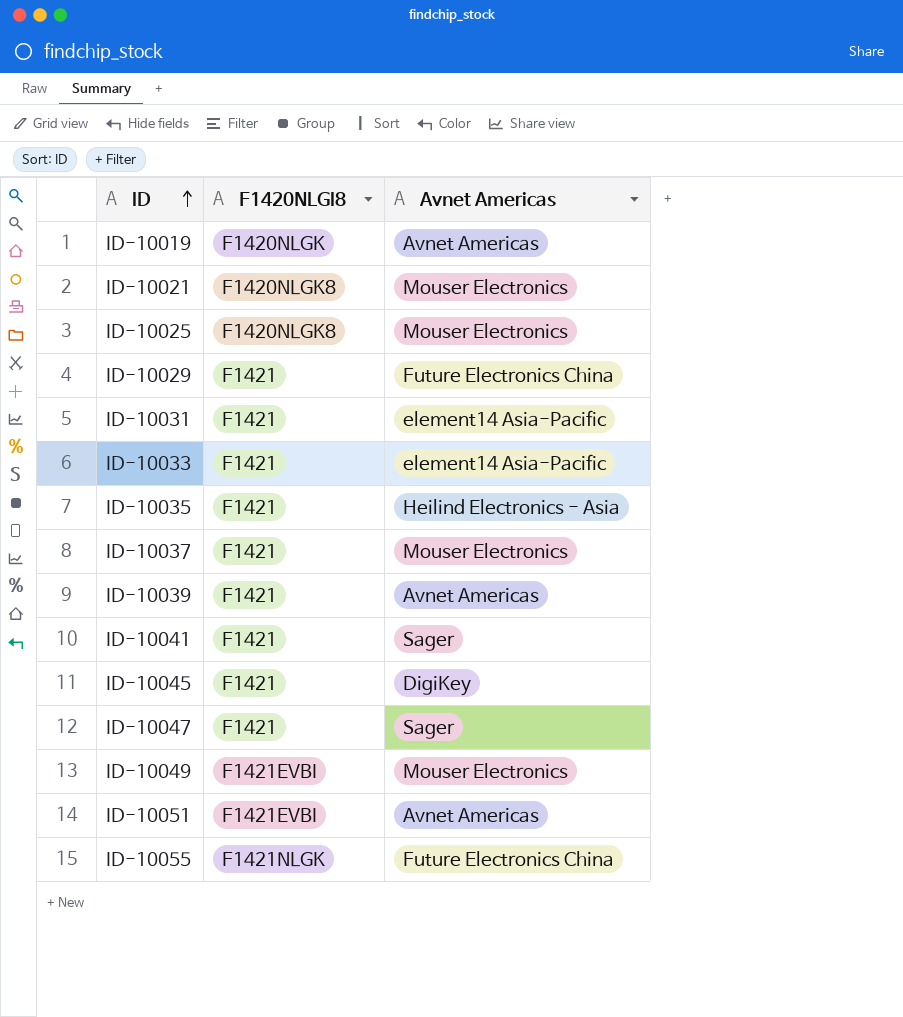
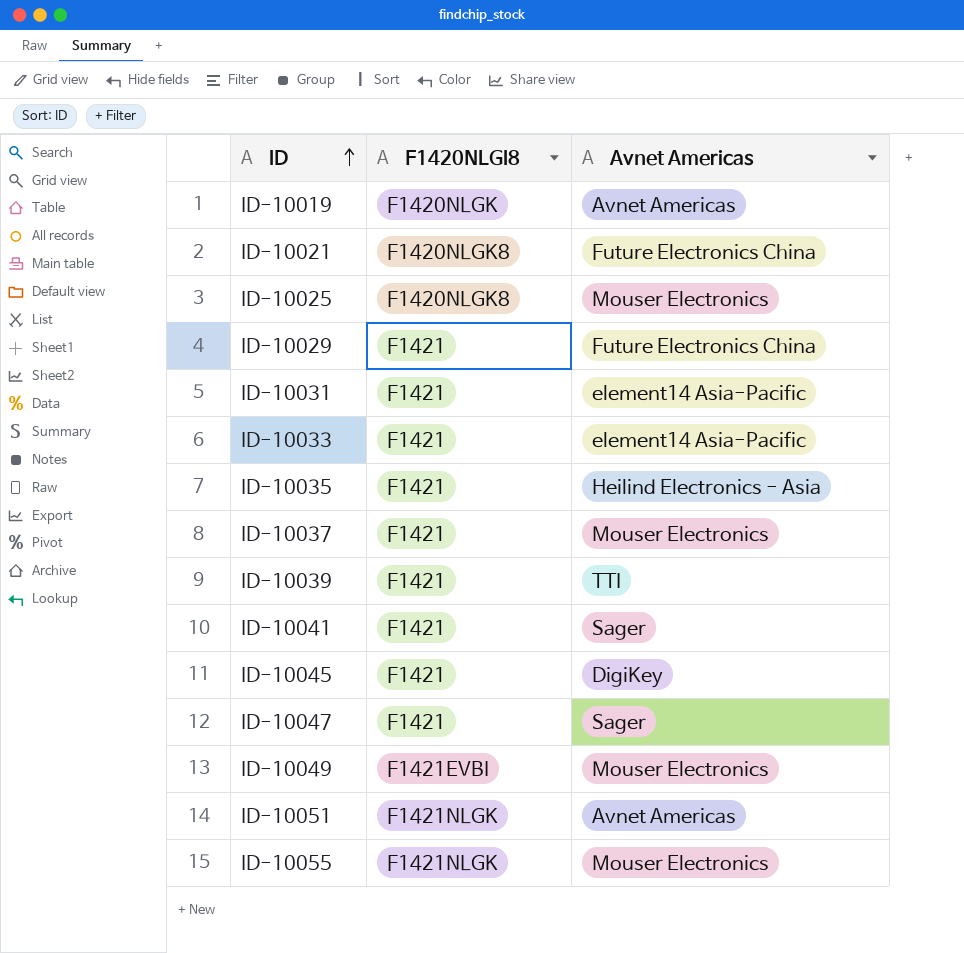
ID-10021 | Avnet Americas: Mouser Electronics -> Future Electronics China
ID-10039 | Avnet Americas: Avnet Americas -> TTI
ID-10051 | F1420NLGI8: F1421EVBI -> F1421NLGK
ID-10055 | Avnet Americas: Future Electronics China -> Mouser Electronics

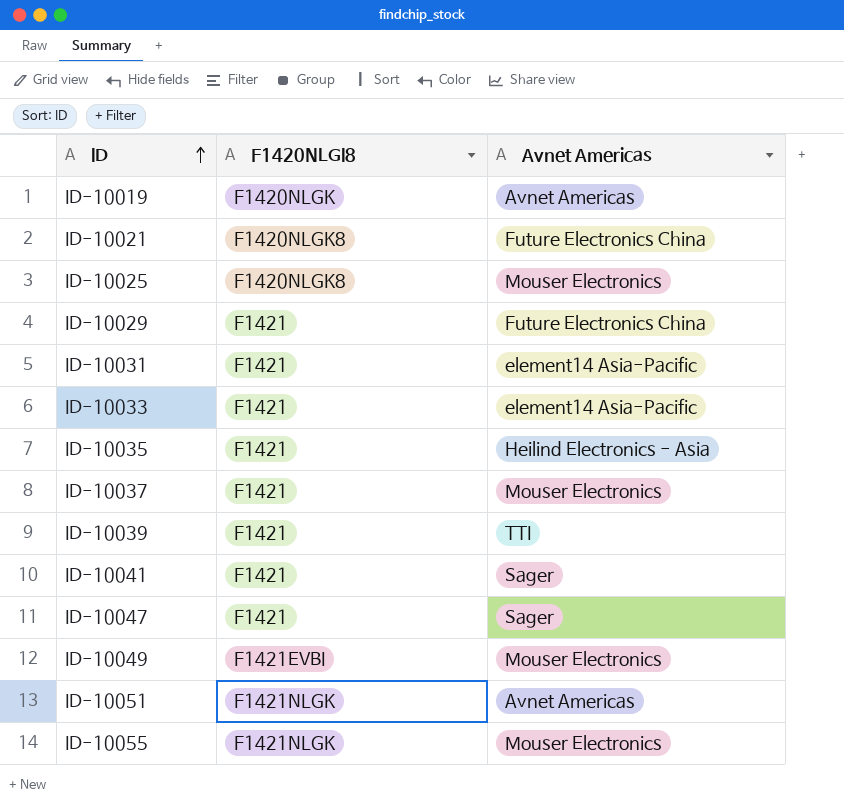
row ID-10045: F1421 | DigiKey -> none

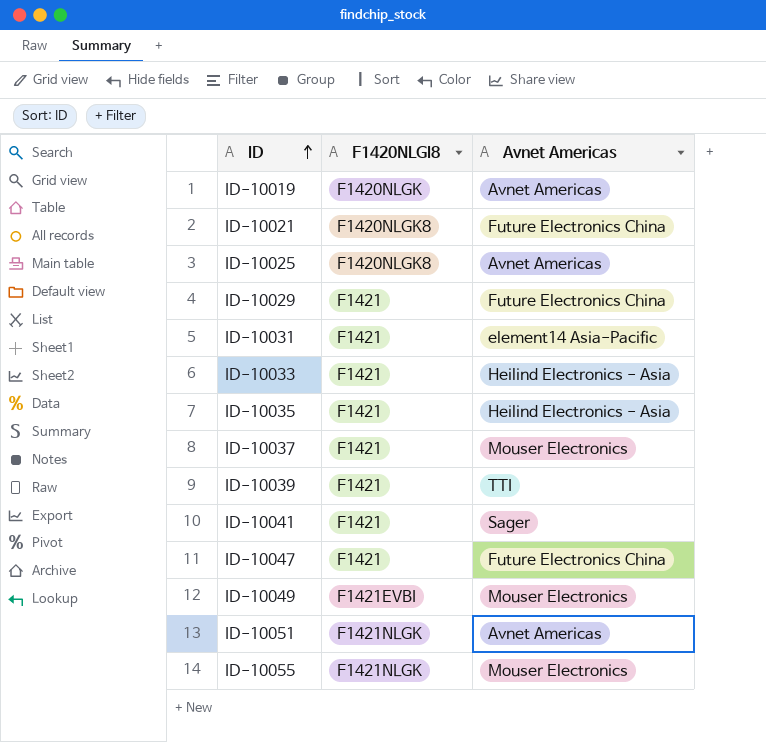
ID-10025 | Avnet Americas: Mouser Electronics -> Avnet Americas
ID-10033 | Avnet Americas: element14 Asia-Pacific -> Heilind Electronics - Asia
ID-10047 | Avnet Americas: Sager -> Future Electronics China

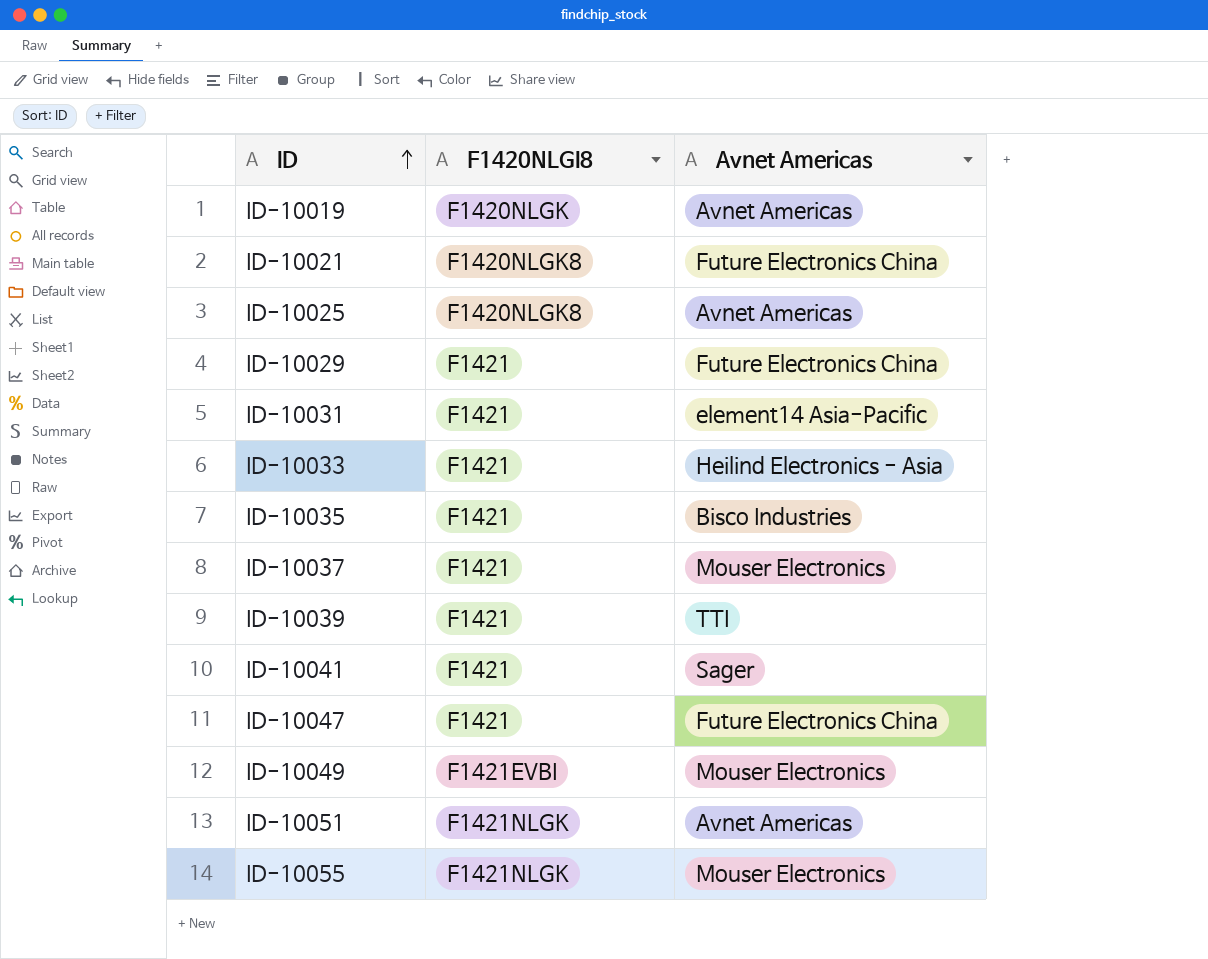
ID-10035 | Avnet Americas: Heilind Electronics - Asia -> Bisco Industries

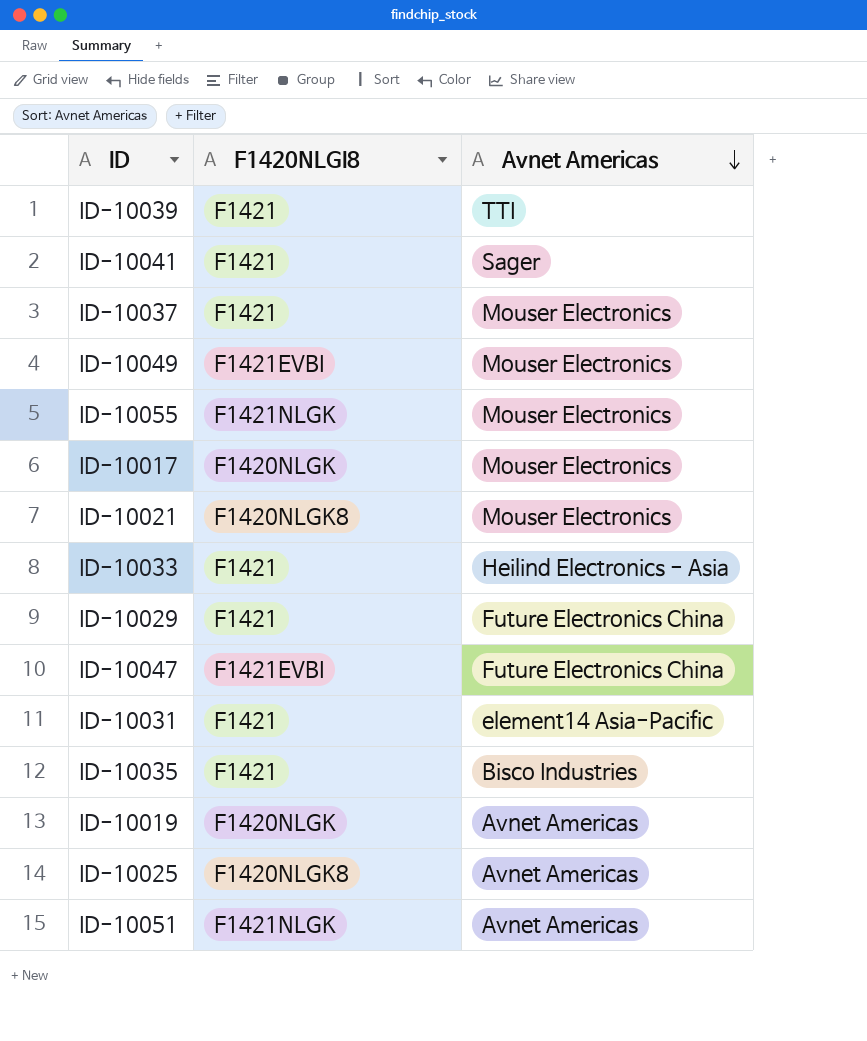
row order: ID ascending -> Avnet Americas descending
row ID-10017: none -> F1420NLGK | Mouser Electronics
ID-10021 | Avnet Americas: Future Electronics China -> Mouser Electronics
ID-10047 | F1420NLGI8: F1421 -> F1421EVBI

